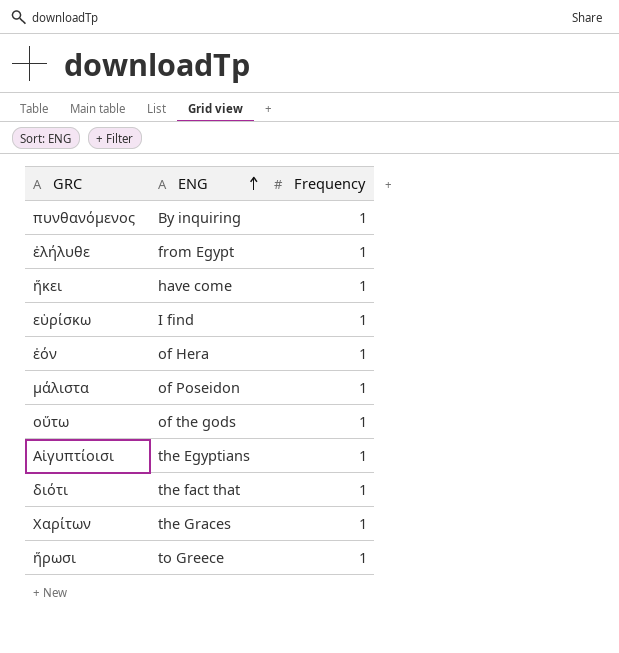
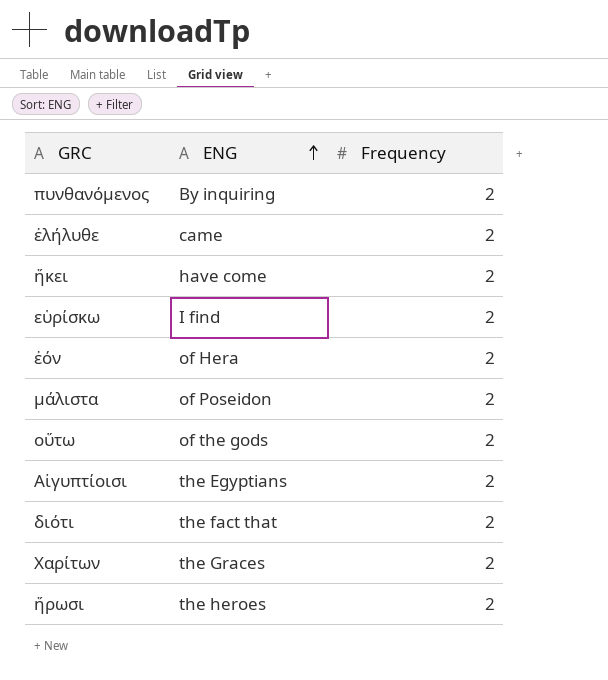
πυνθανόμενος | Frequency: 1 -> 2
ἐλήλυθε | ENG: from Egypt -> came
ἐλήλυθε | Frequency: 1 -> 2
ἥκει | Frequency: 1 -> 2
εὑρίσκω | Frequency: 1 -> 2
ἐόν | Frequency: 1 -> 2
μάλιστα | Frequency: 1 -> 2
οὕτω | Frequency: 1 -> 2
Αἰγυπτίοισι | Frequency: 1 -> 2
διότι | Frequency: 1 -> 2
Χαρίτων | Frequency: 1 -> 2
ἥρωσι | ENG: to Greece -> the heroes
ἥρωσι | Frequency: 1 -> 2

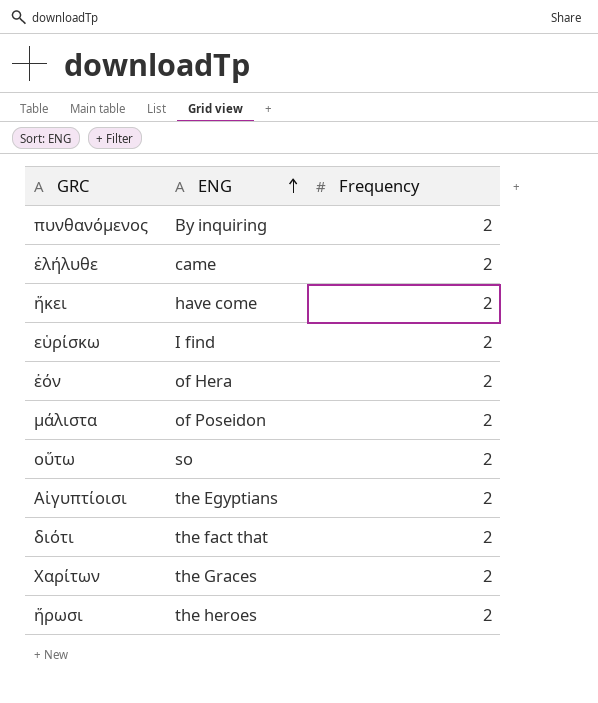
οὕτω | ENG: of the gods -> so

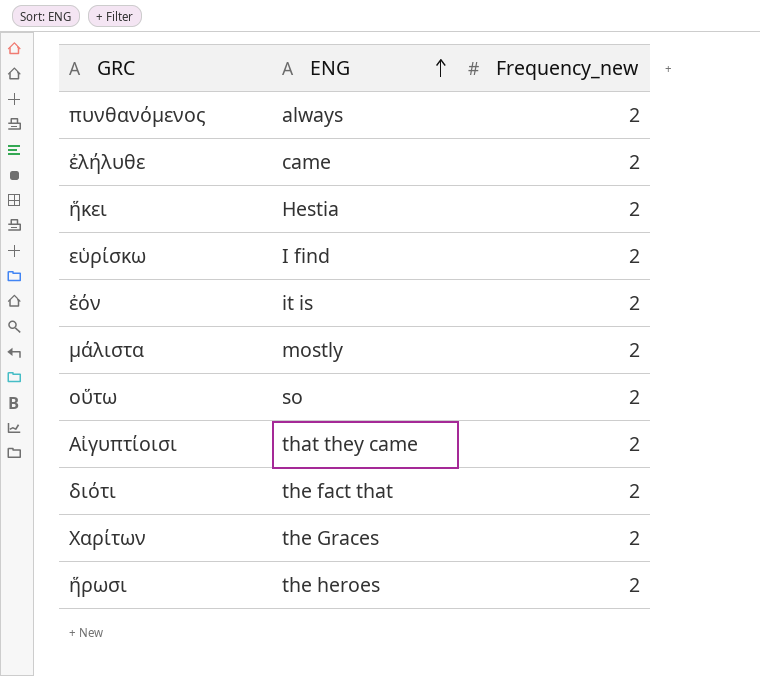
column name: Frequency -> Frequency_new
πυνθανόμενος | ENG: By inquiring -> always
ἥκει | ENG: have come -> Hestia
ἐόν | ENG: of Hera -> it is
μάλιστα | ENG: of Poseidon -> mostly
Αἰγυπτίοισι | ENG: the Egyptians -> that they came

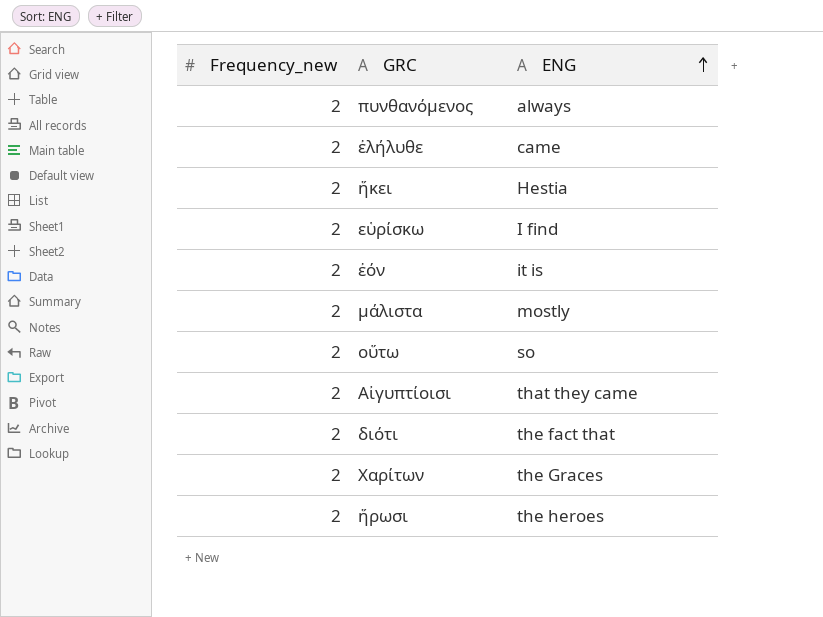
column Frequency_new | position: 3 -> 1

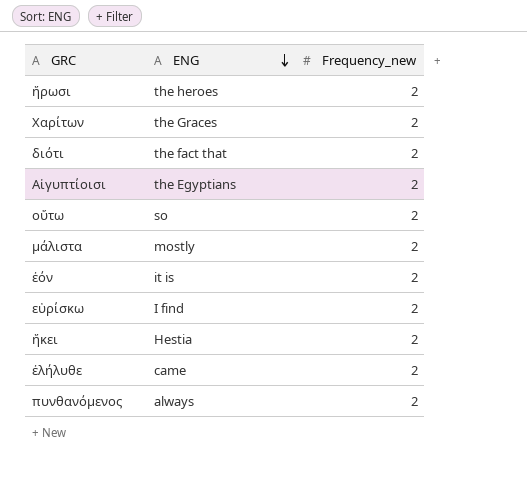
row order: ENG ascending -> ENG descending
column Frequency_new | position: 1 -> 3
Αἰγυπτίοισι | ENG: that they came -> the Egyptians

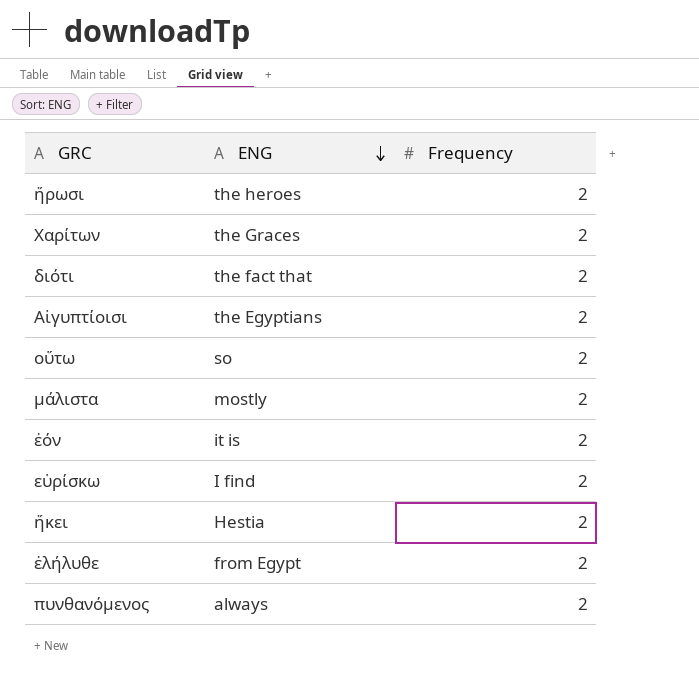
column name: Frequency_new -> Frequency
ἐλήλυθε | ENG: came -> from Egypt

